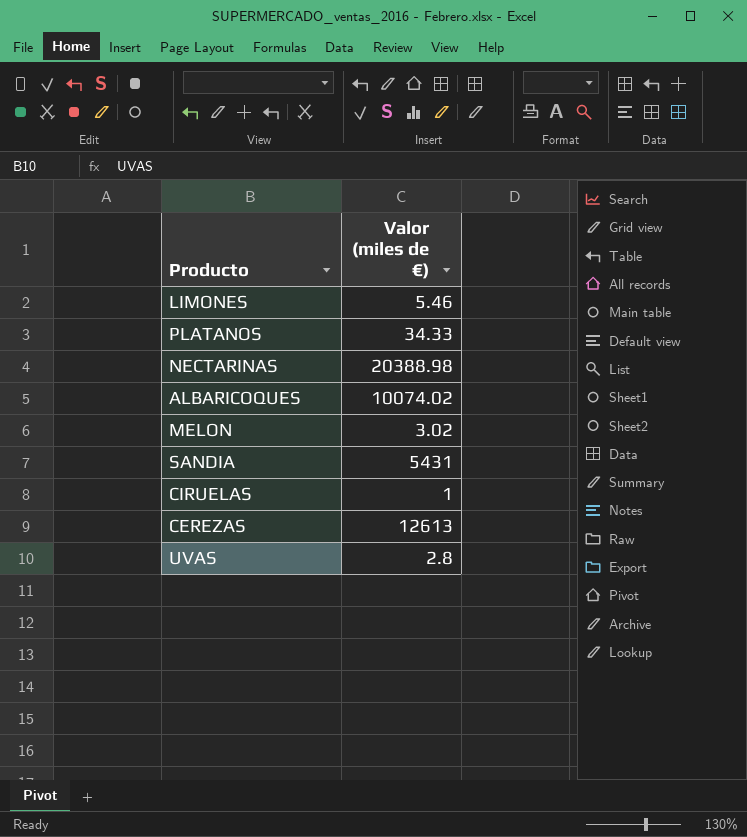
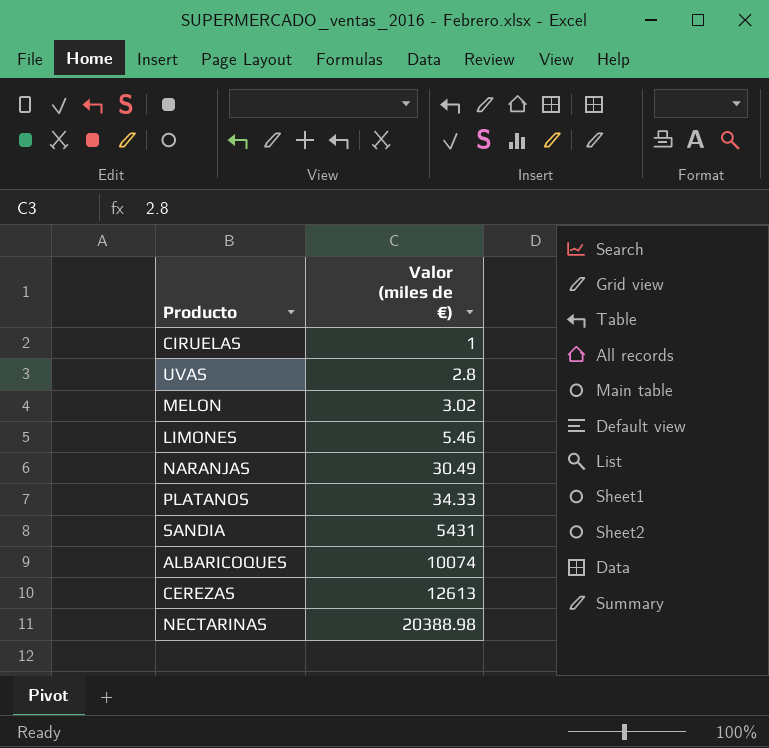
row order: none -> Valor (miles de €) ascending
row NARANJAS: none -> 30.49
ALBARICOQUES | Valor (miles de €): 10074.02 -> 10074

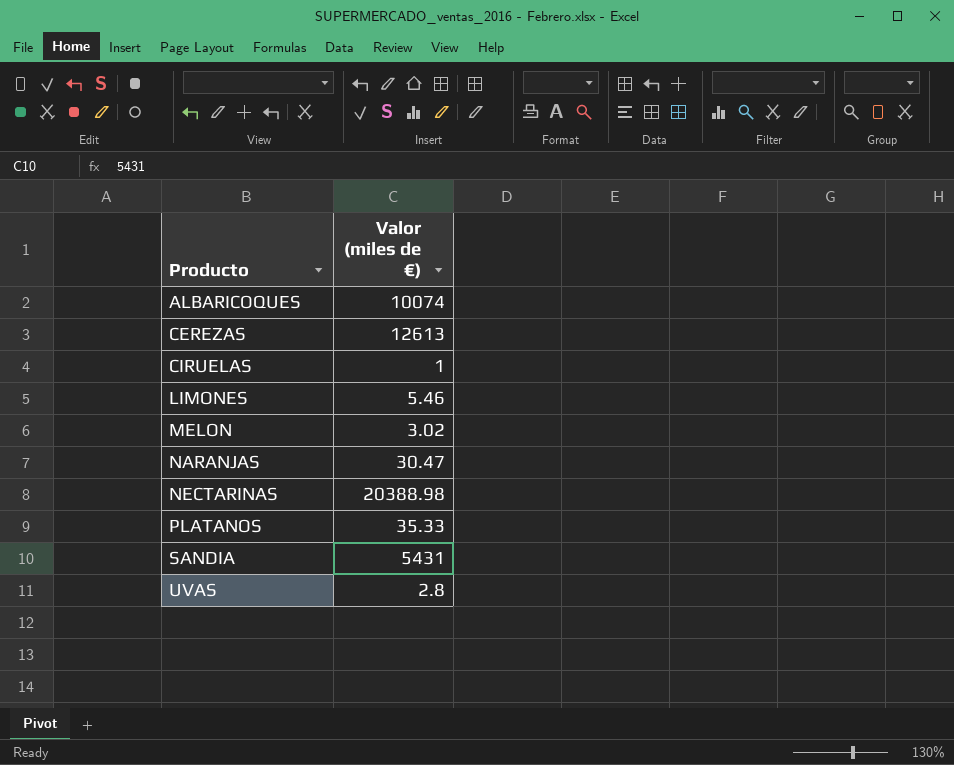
row order: Valor (miles de €) ascending -> Producto ascending
NARANJAS | Valor (miles de €): 30.49 -> 30.47
PLATANOS | Valor (miles de €): 34.33 -> 35.33

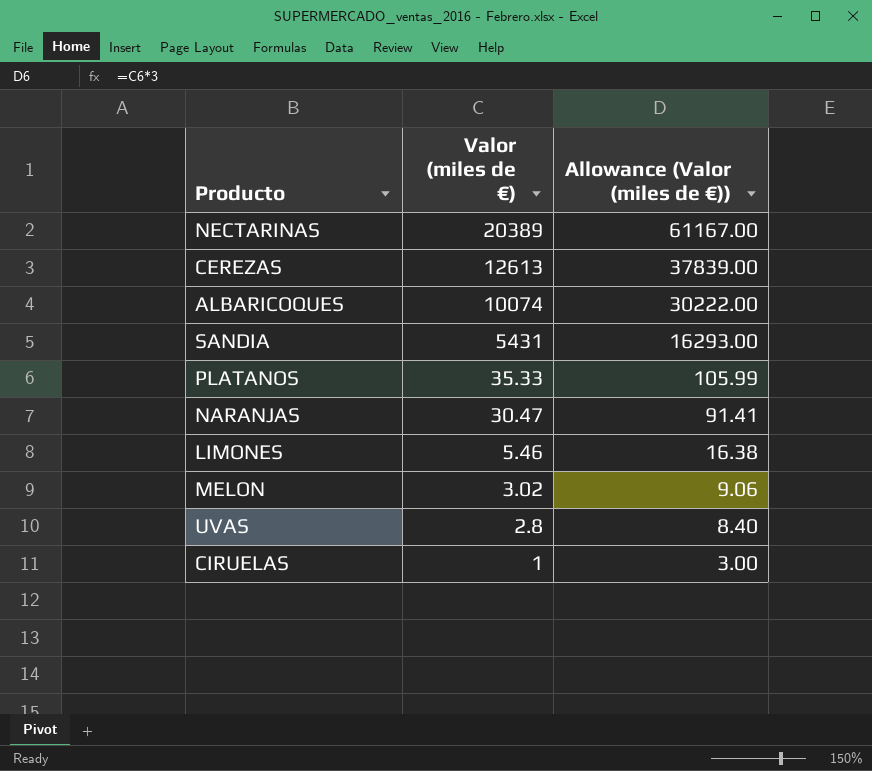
row order: Producto ascending -> Valor (miles de €) descending
column Allowance (Valor (miles de €)) | formula: none -> [Valor (miles de €)] * 3
NECTARINAS | Valor (miles de €): 20388.98 -> 20389

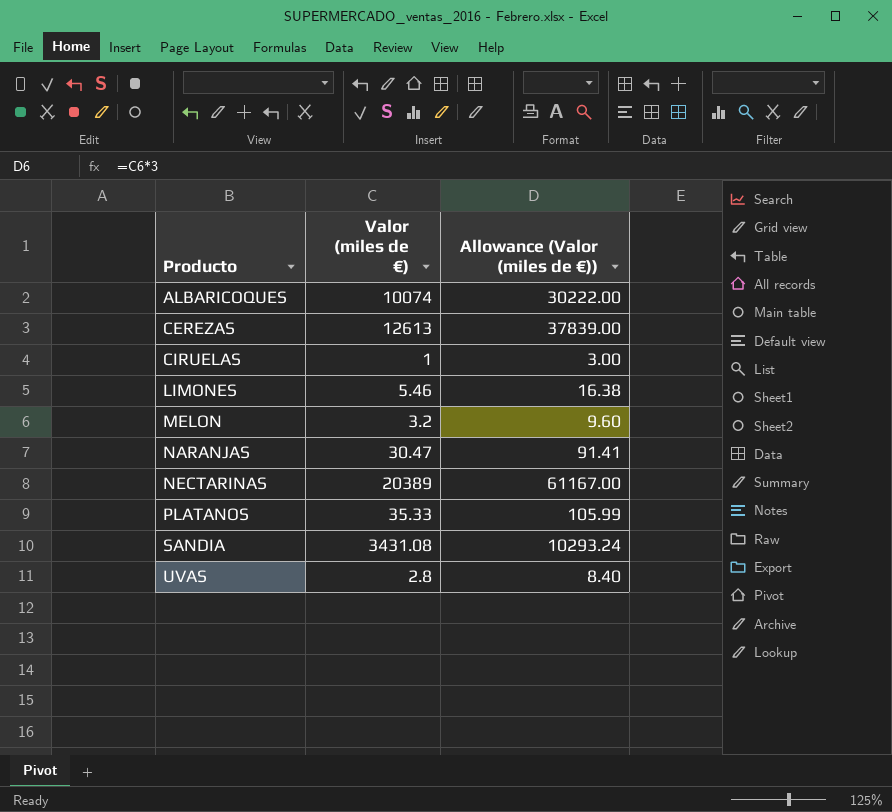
row order: Valor (miles de €) descending -> Producto ascending
MELON | Valor (miles de €): 3.02 -> 3.2
MELON | Allowance (Valor (miles de €)): 9.06 -> 9.60
SANDIA | Valor (miles de €): 5431 -> 3431.08
SANDIA | Allowance (Valor (miles de €)): 16293.00 -> 10293.24

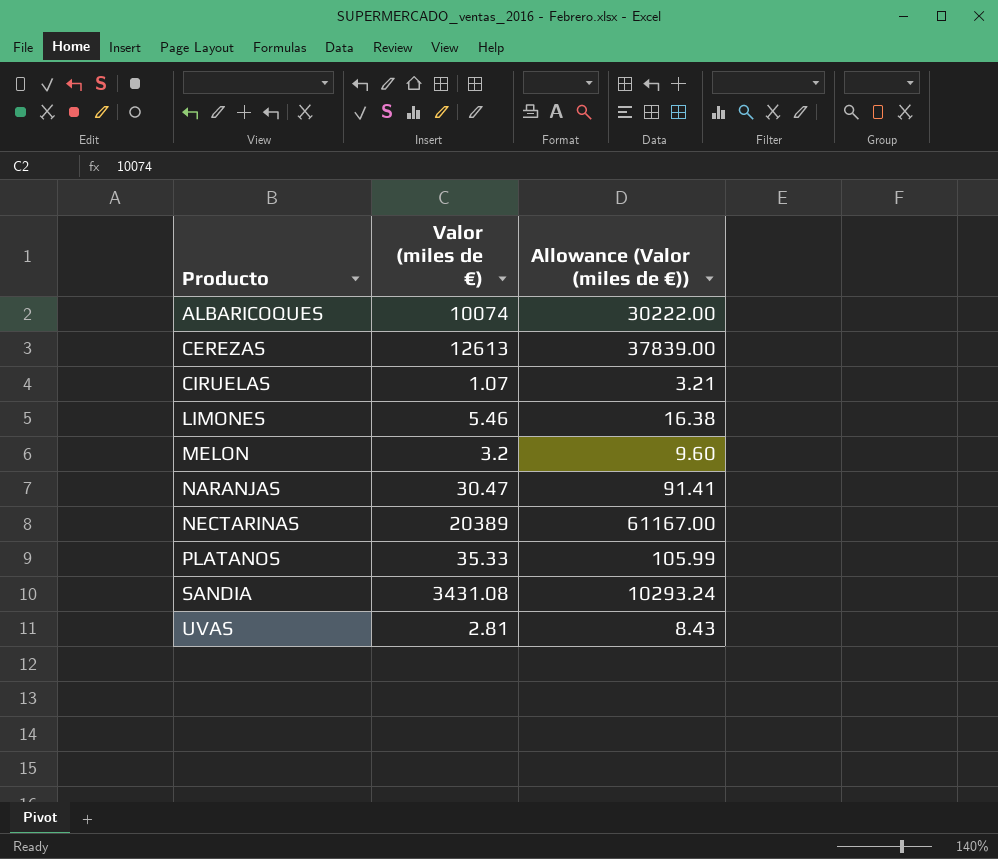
CIRUELAS | Valor (miles de €): 1 -> 1.07
CIRUELAS | Allowance (Valor (miles de €)): 3.00 -> 3.21
UVAS | Valor (miles de €): 2.8 -> 2.81
UVAS | Allowance (Valor (miles de €)): 8.40 -> 8.43

